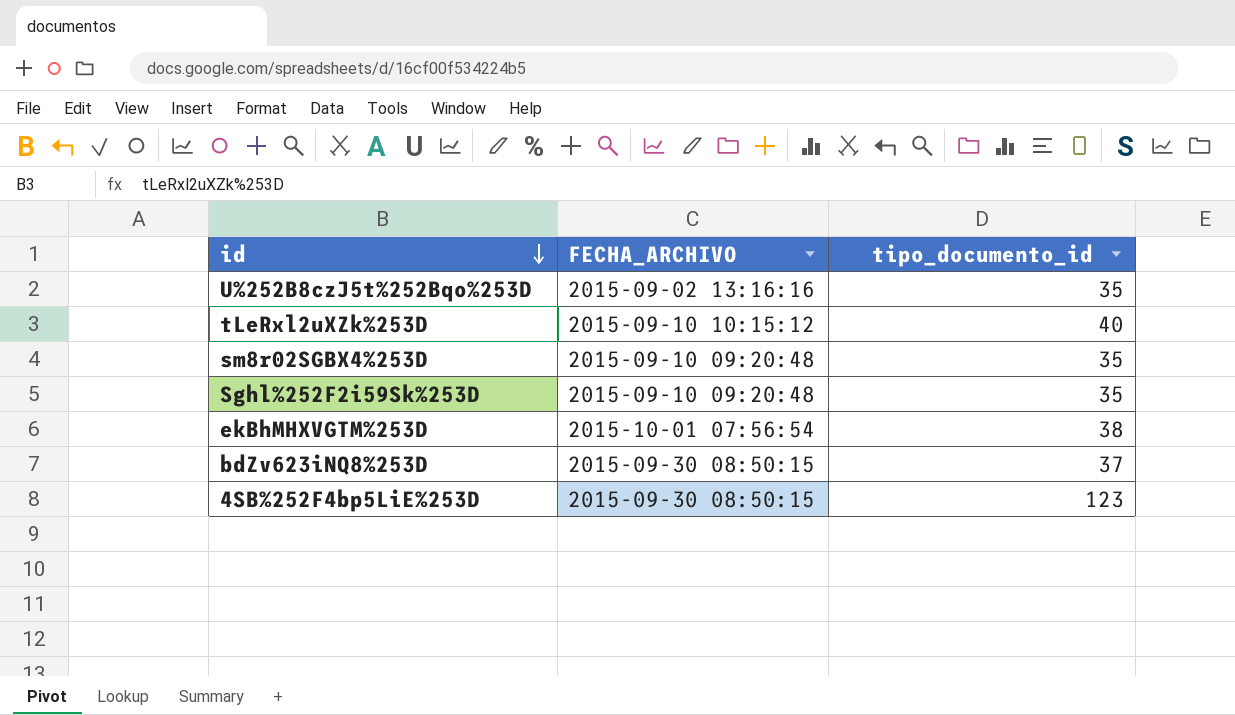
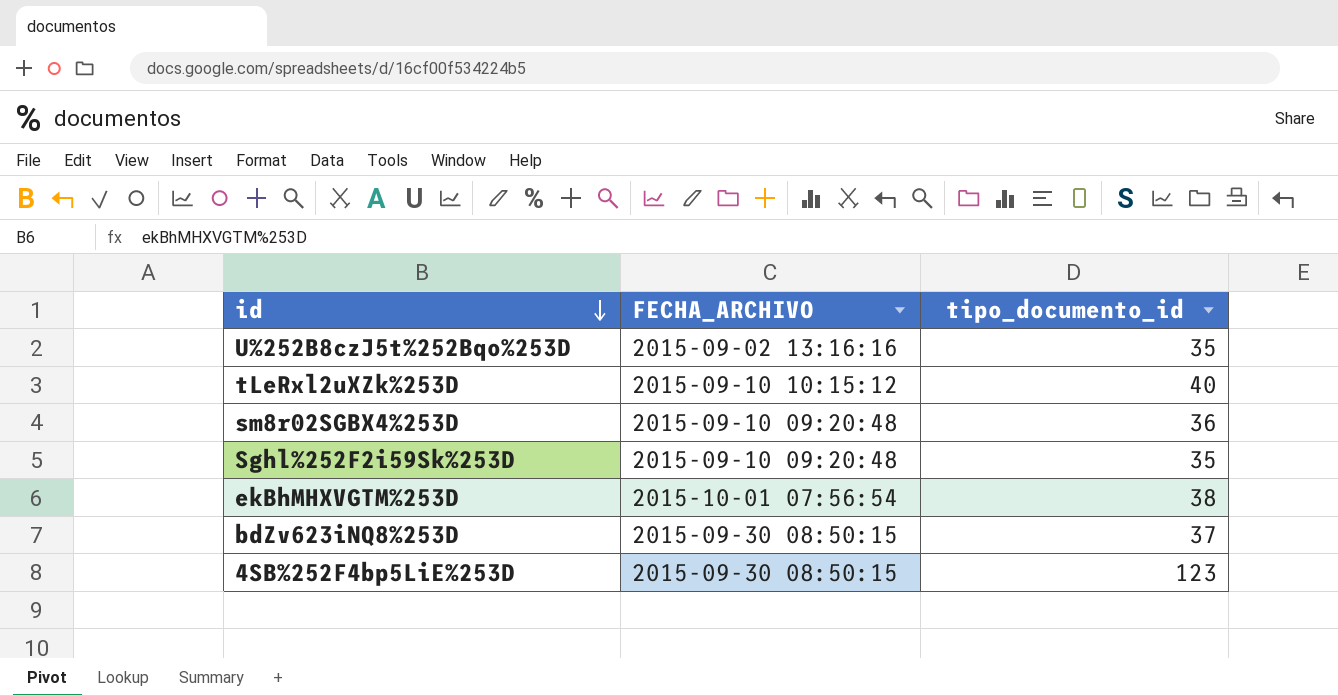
sm8r02SGBX4%253D | tipo_documento_id: 35 -> 36

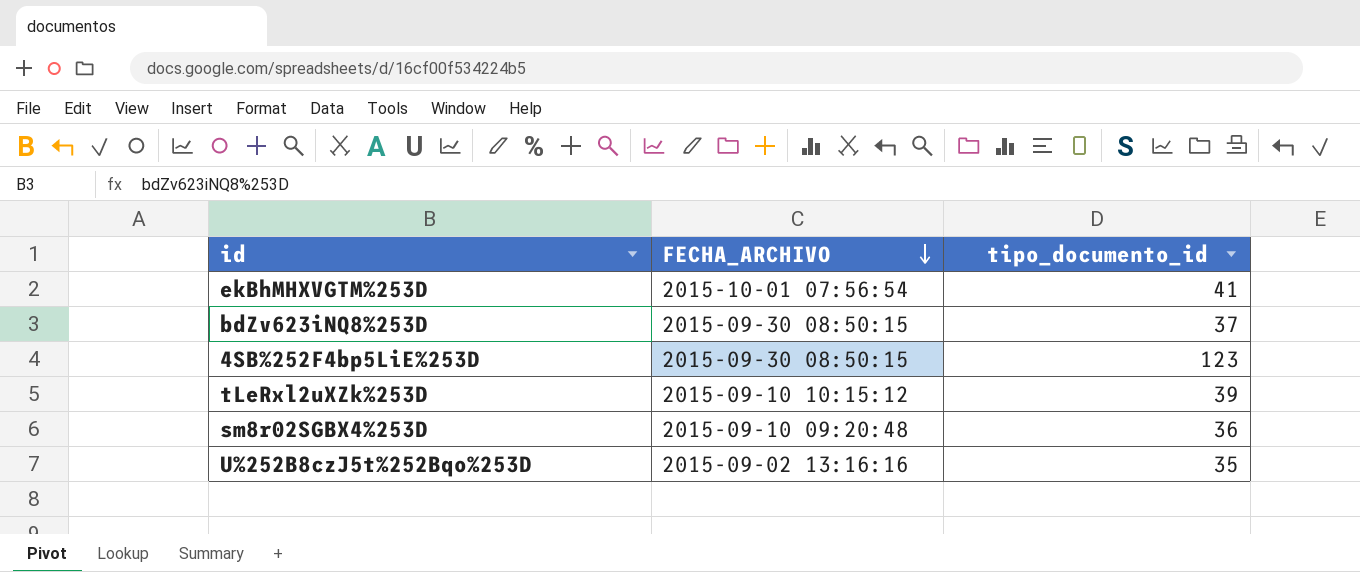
row order: id descending -> FECHA_ARCHIVO descending
row Sghl%252F2i59Sk%253D: 2015-09-10 09:20:48 | 35 -> none
ekBhMHXVGTM%253D | tipo_documento_id: 38 -> 41
tLeRxl2uXZk%253D | tipo_documento_id: 40 -> 39

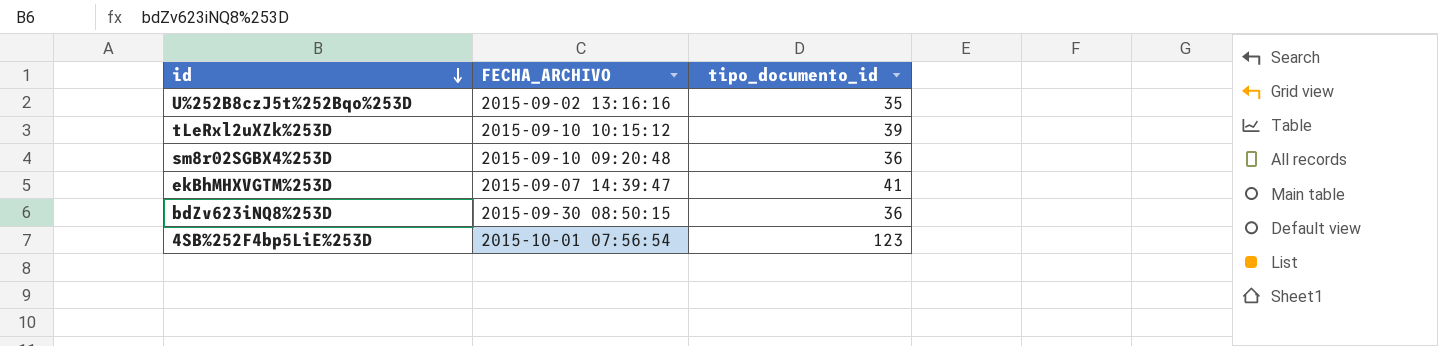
row order: FECHA_ARCHIVO descending -> id descending
ekBhMHXVGTM%253D | FECHA_ARCHIVO: 2015-10-01 07:56:54 -> 2015-09-07 14:39:47
bdZv623iNQ8%253D | tipo_documento_id: 37 -> 36
4SB%252F4bp5LiE%253D | FECHA_ARCHIVO: 2015-09-30 08:50:15 -> 2015-10-01 07:56:54

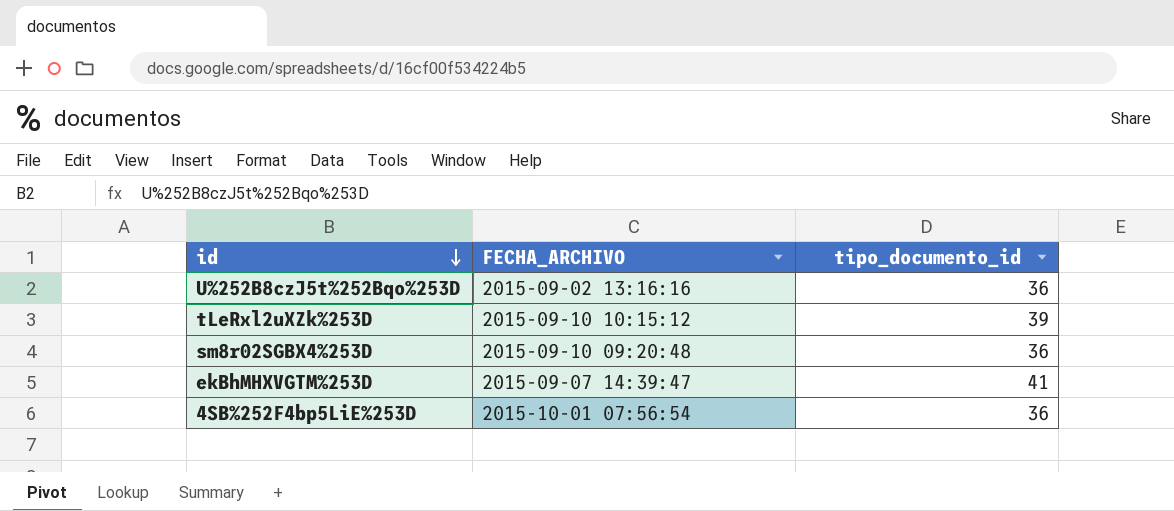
row bdZv623iNQ8%253D: 2015-09-30 08:50:15 | 36 -> none
U%252B8czJ5t%252Bqo%253D | tipo_documento_id: 35 -> 36
4SB%252F4bp5LiE%253D | tipo_documento_id: 123 -> 36

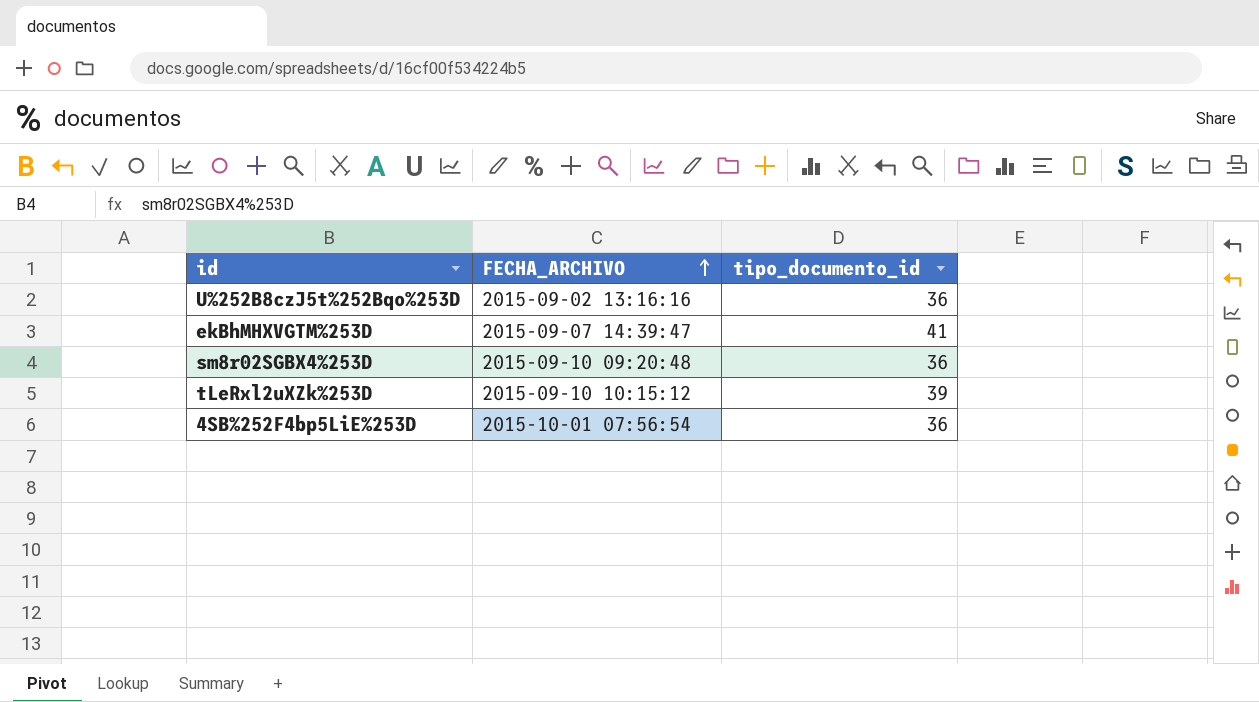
row order: id descending -> FECHA_ARCHIVO ascending

